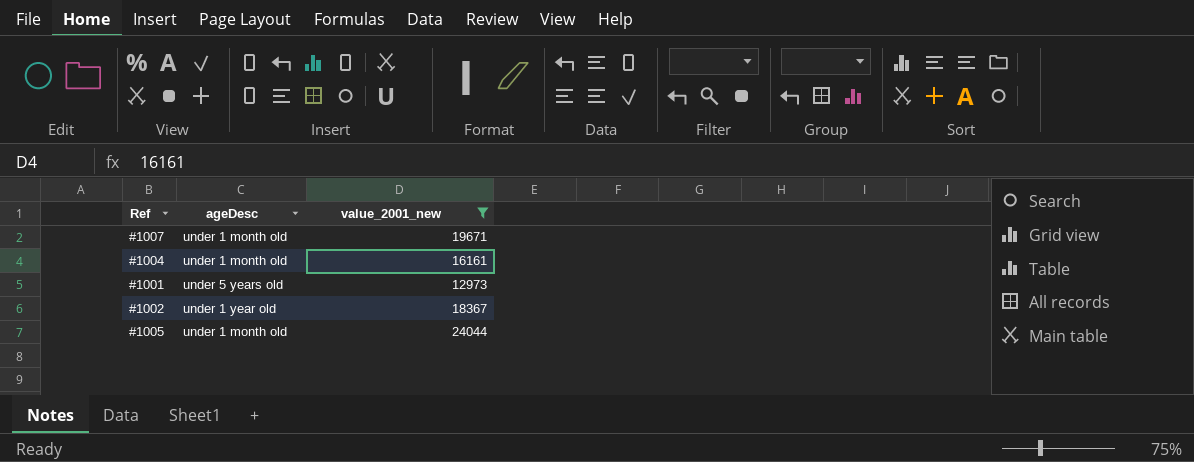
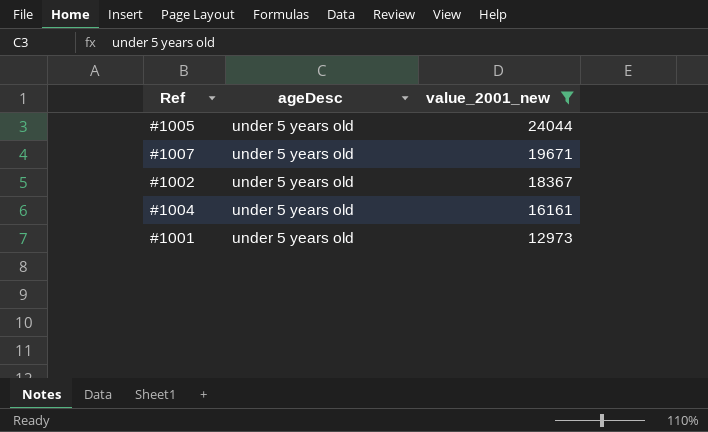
row order: none -> value_2001_new descending
#1005 | ageDesc: under 1 month old -> under 5 years old
#1007 | ageDesc: under 1 month old -> under 5 years old
#1002 | ageDesc: under 1 year old -> under 5 years old
#1004 | ageDesc: under 1 month old -> under 5 years old

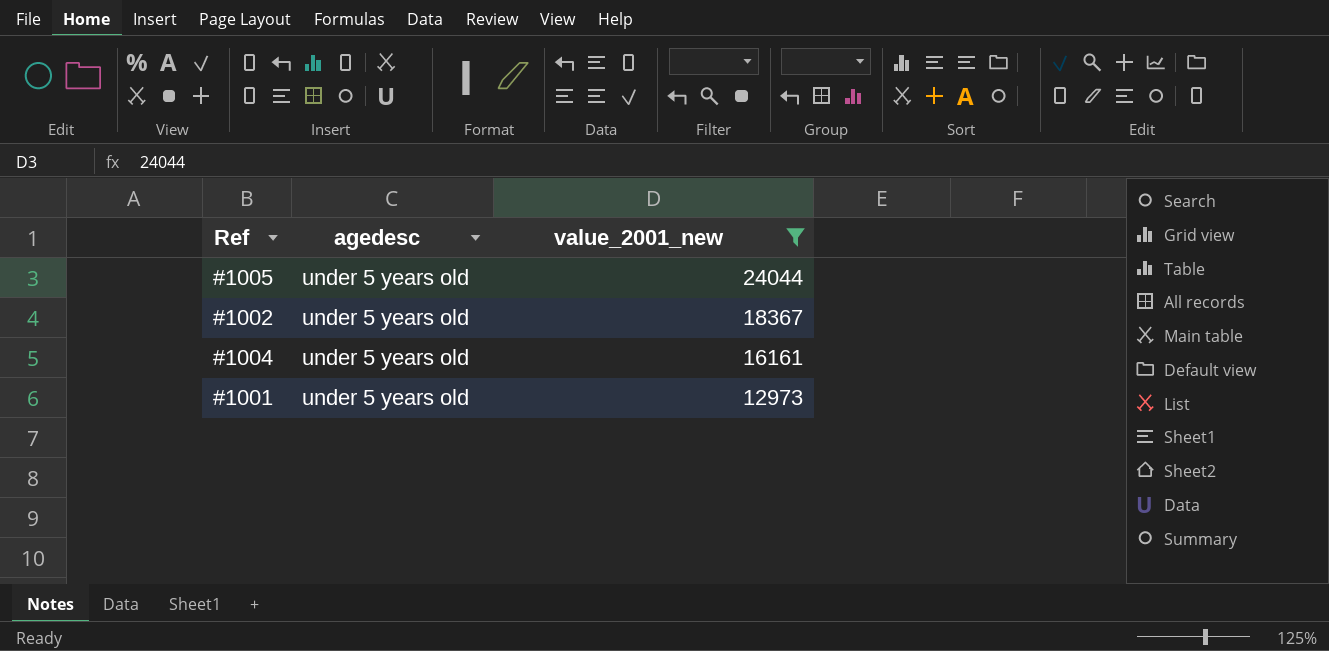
column name: ageDesc -> agedesc
row #1007: under 5 years old | 19671 -> none

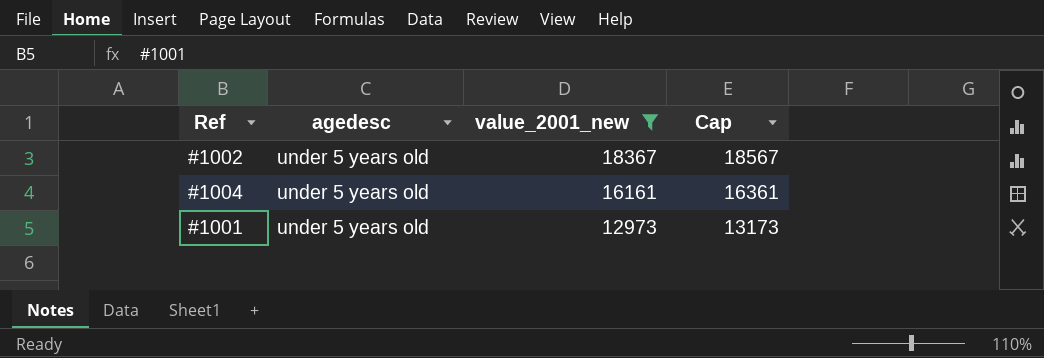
column Cap | formula: none -> [value_2001_new] + 200
row #1005: under 5 years old | 24044 -> none

